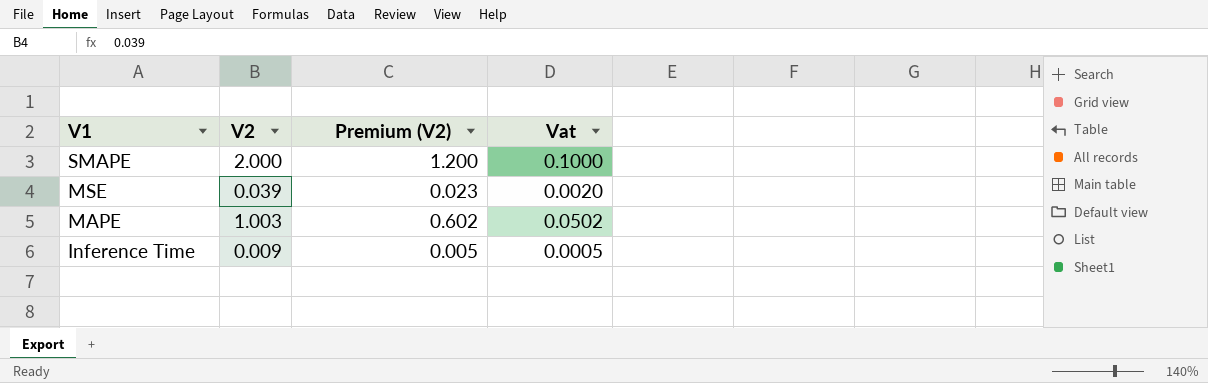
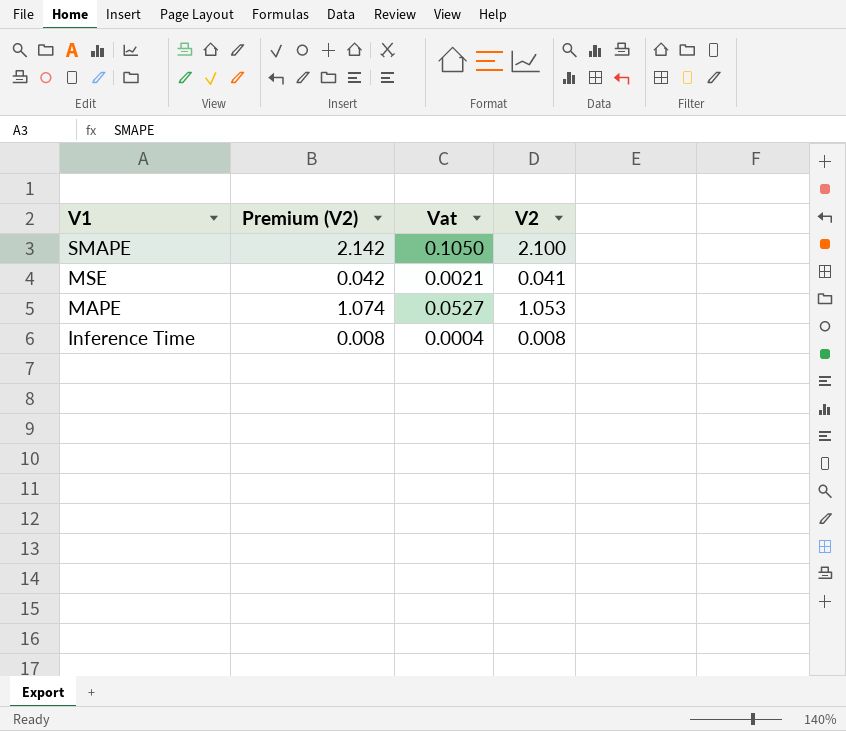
column Premium (V2) | formula: [V2] * 0.6 -> [V2] * 1.02
column V2 | position: 2 -> 4
SMAPE | Vat: 0.1000 -> 0.1050
SMAPE | V2: 2.000 -> 2.100
MSE | Vat: 0.0020 -> 0.0021
MSE | V2: 0.039 -> 0.041
MAPE | Vat: 0.0502 -> 0.0527
MAPE | V2: 1.003 -> 1.053
Inference Time | Vat: 0.0005 -> 0.0004
Inference Time | V2: 0.009 -> 0.008

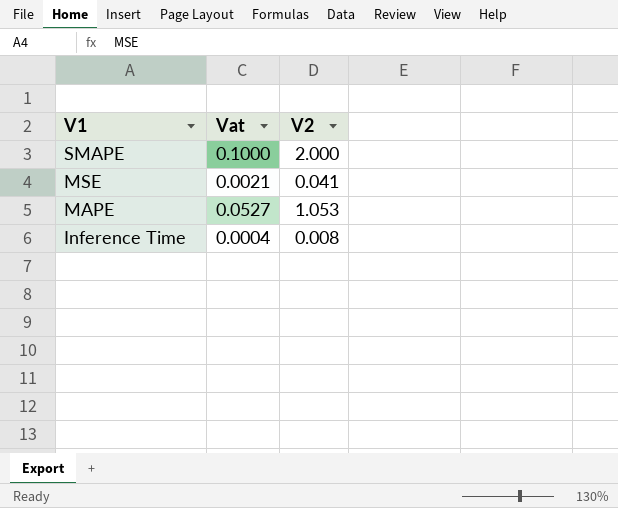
column Premium (V2) | formula: [V2] * 1.02 -> none
SMAPE | Vat: 0.1050 -> 0.1000
SMAPE | V2: 2.100 -> 2.000

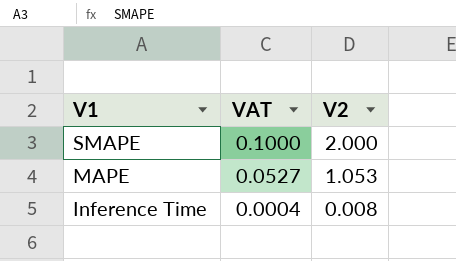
column name: Vat -> VAT
row MSE: 0.0021 | 0.041 -> none

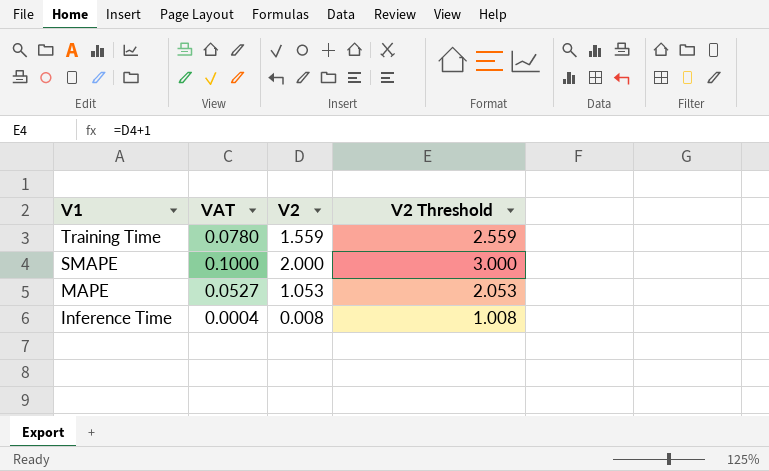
column V2 Threshold | formula: none -> [V2] + 1
row Training Time: none -> 0.0780 | 1.559 | 2.559

